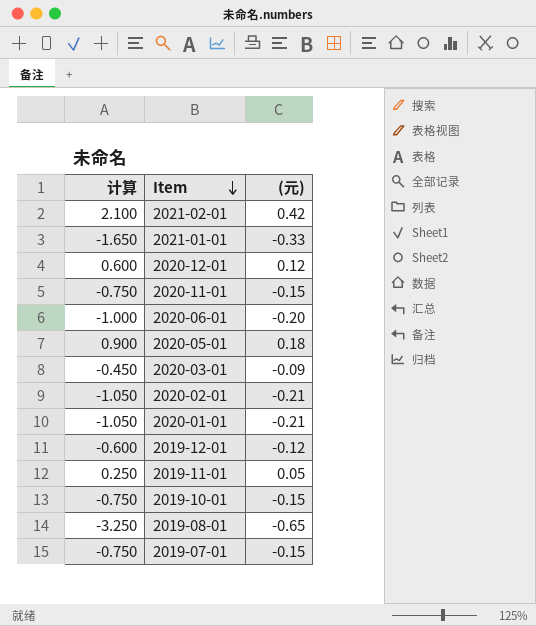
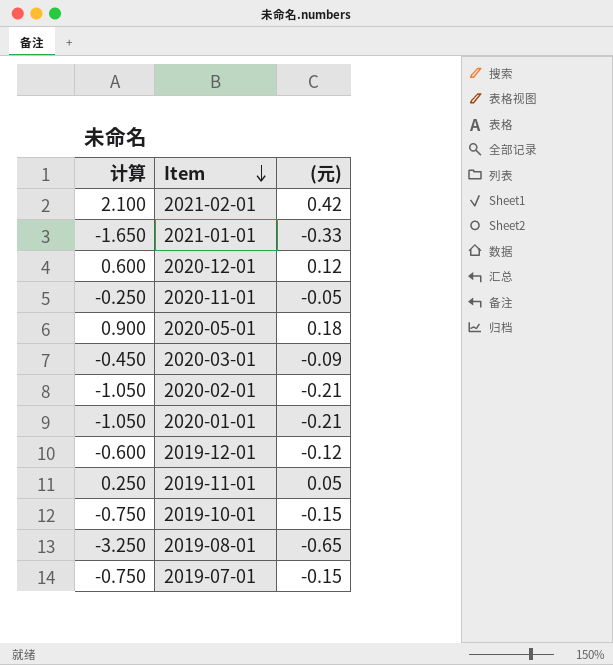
row 2020-06-01: -1.000 | -0.20 -> none
2020-11-01 | 计算: -0.750 -> -0.250
2020-11-01 | (元): -0.15 -> -0.05

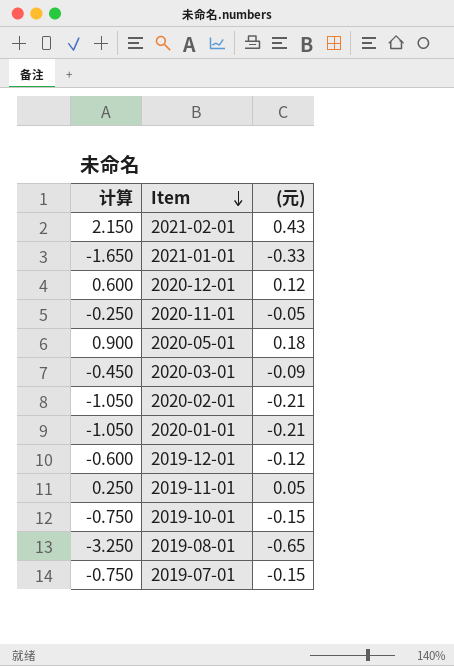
2021-02-01 | 计算: 2.100 -> 2.150
2021-02-01 | (元): 0.42 -> 0.43

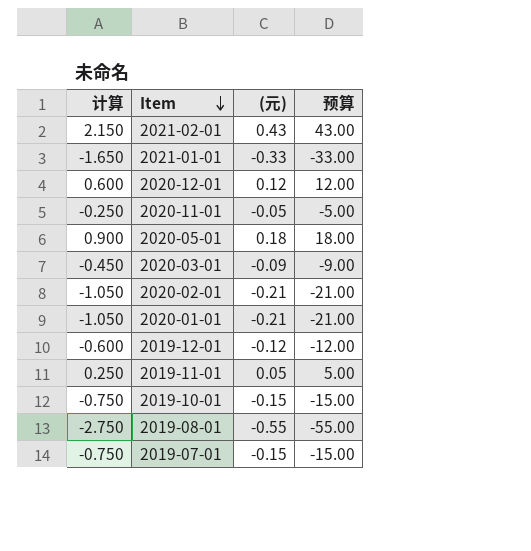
column 预算 | formula: none -> [(元)] * 100
2019-08-01 | 计算: -3.250 -> -2.750
2019-08-01 | (元): -0.65 -> -0.55

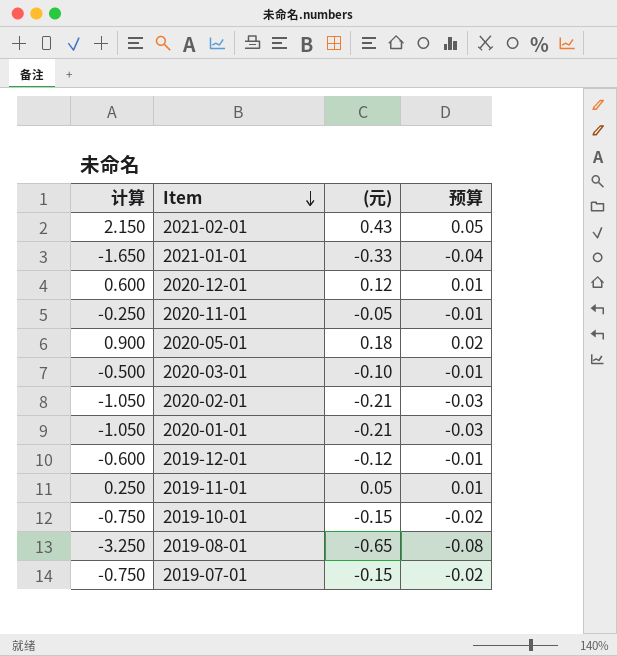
column 预算 | formula: [(元)] * 100 -> [(元)] * 0.12
2020-03-01 | 计算: -0.450 -> -0.500
2020-03-01 | (元): -0.09 -> -0.10
2019-08-01 | 计算: -2.750 -> -3.250
2019-08-01 | (元): -0.55 -> -0.65

